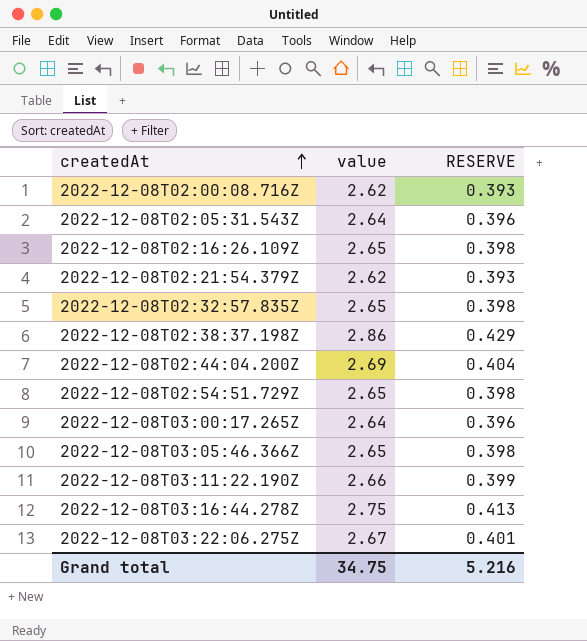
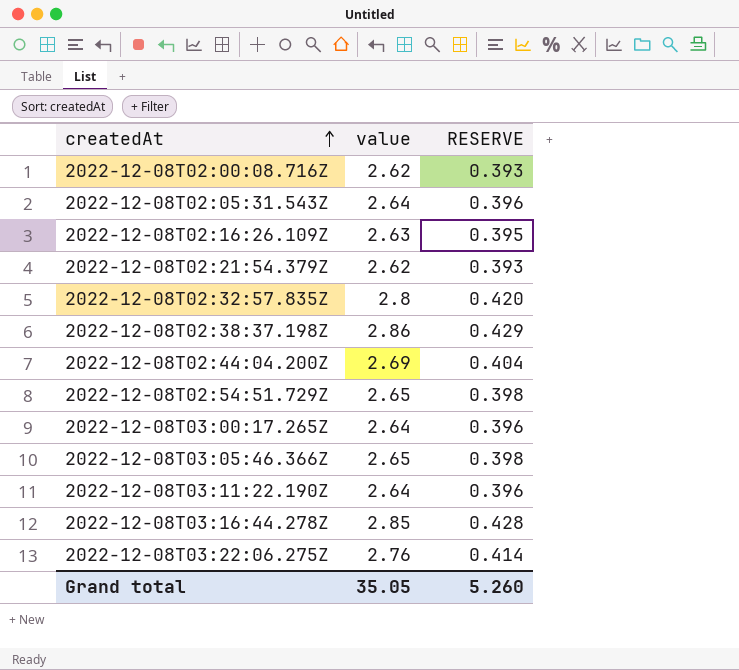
2022-12-08T02:16:26.109Z | value: 2.65 -> 2.63
2022-12-08T02:16:26.109Z | RESERVE: 0.398 -> 0.395
2022-12-08T02:32:57.835Z | value: 2.65 -> 2.8
2022-12-08T02:32:57.835Z | RESERVE: 0.398 -> 0.420
2022-12-08T03:11:22.190Z | value: 2.66 -> 2.64
2022-12-08T03:11:22.190Z | RESERVE: 0.399 -> 0.396
2022-12-08T03:16:44.278Z | value: 2.75 -> 2.85
2022-12-08T03:16:44.278Z | RESERVE: 0.413 -> 0.428
2022-12-08T03:22:06.275Z | value: 2.67 -> 2.76
2022-12-08T03:22:06.275Z | RESERVE: 0.401 -> 0.414
Grand total | value: 34.75 -> 35.05
Grand total | RESERVE: 5.216 -> 5.260

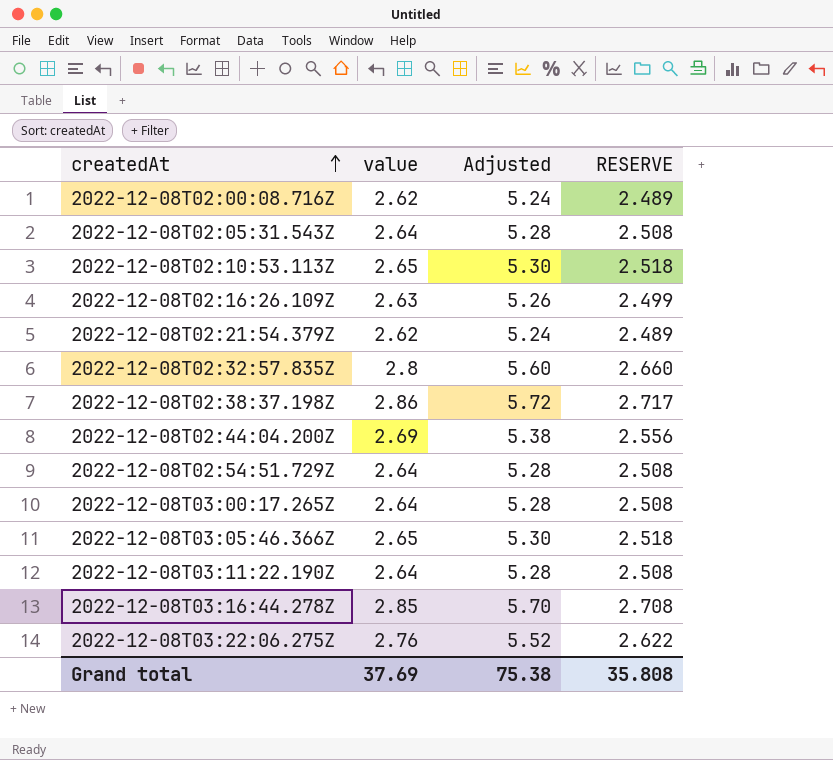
column Adjusted | formula: none -> [value] * 2
column RESERVE | formula: [value] * 0.15 -> [value] * 0.95
row 2022-12-08T02:10:53.113Z: none -> 2.65 | 5.30 | 2.518
2022-12-08T02:54:51.729Z | value: 2.65 -> 2.64
Grand total | value: 35.05 -> 37.69
Grand total | RESERVE: 5.260 -> 35.808

